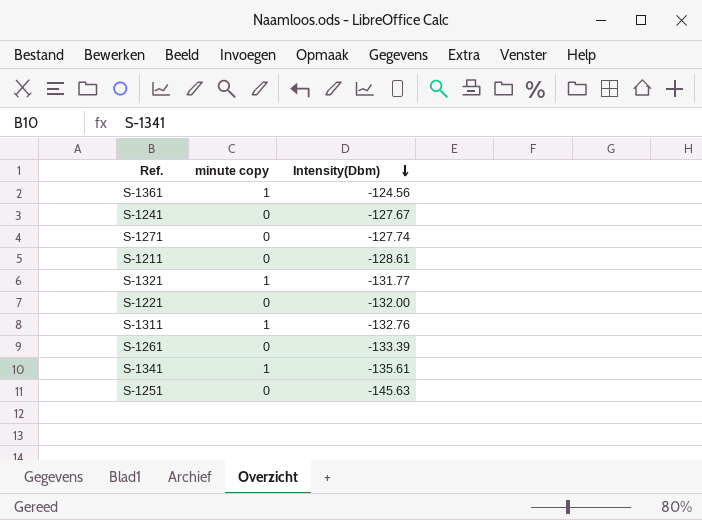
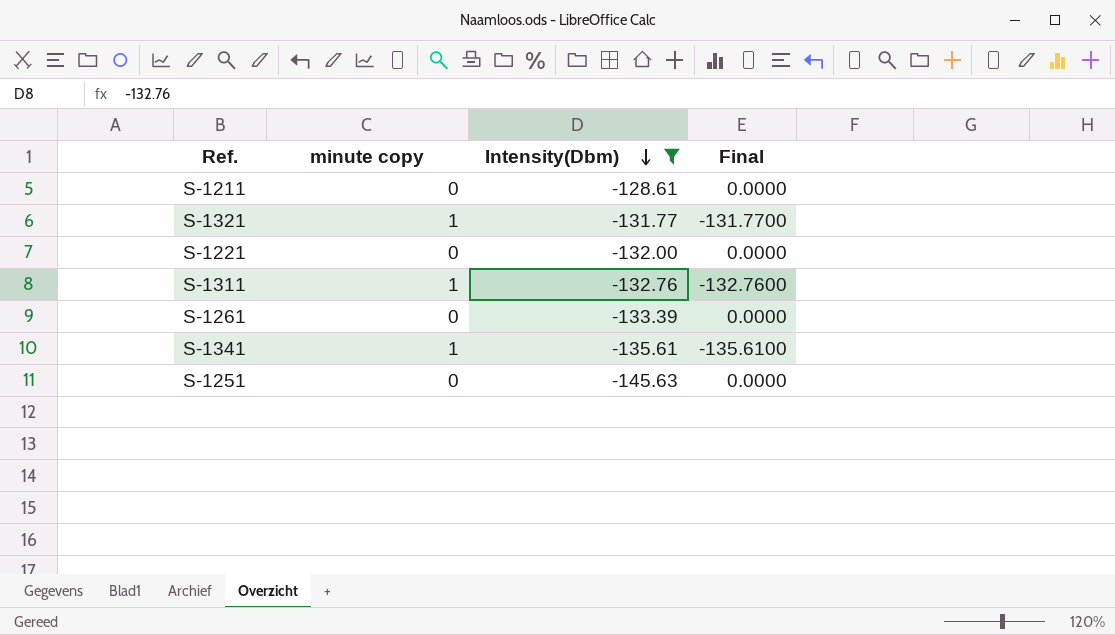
filter: none -> Intensity(Dbm) <= -128.61
column Final | formula: none -> [minute copy] * [Intensity(Dbm)]

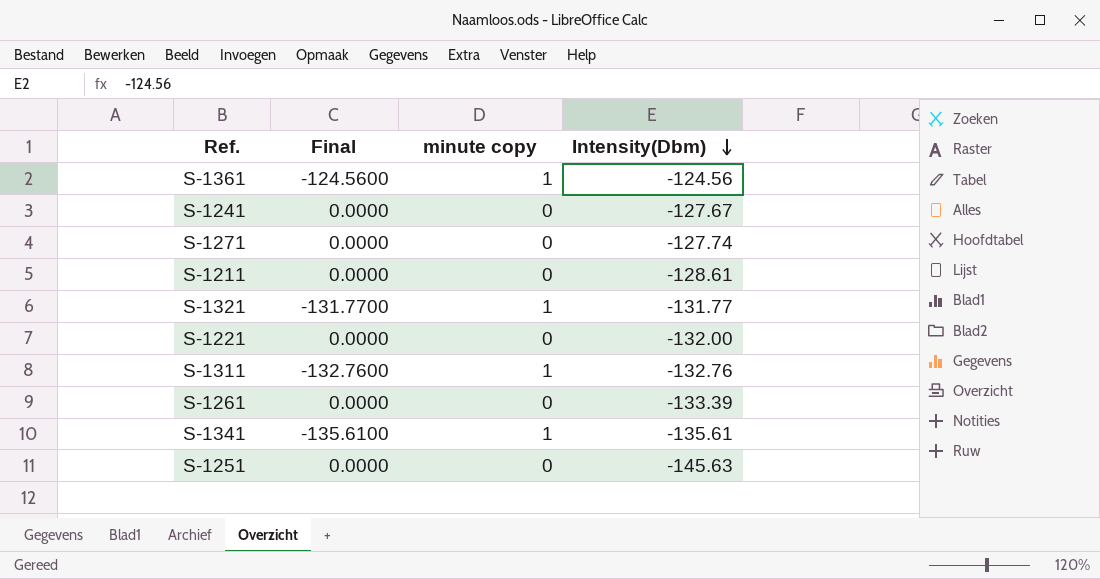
filter: Intensity(Dbm) <= -128.61 -> none
column Final | position: 4 -> 2

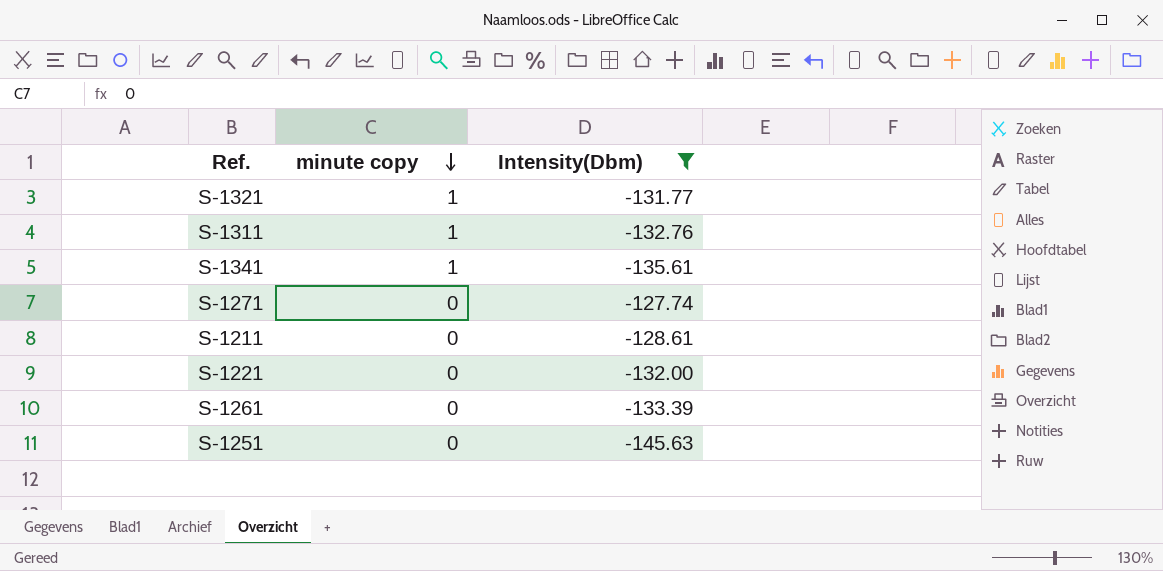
filter: none -> Intensity(Dbm) <= -127.74
row order: Intensity(Dbm) descending -> minute copy descending
column Final | formula: [minute copy] * [Intensity(Dbm)] -> none

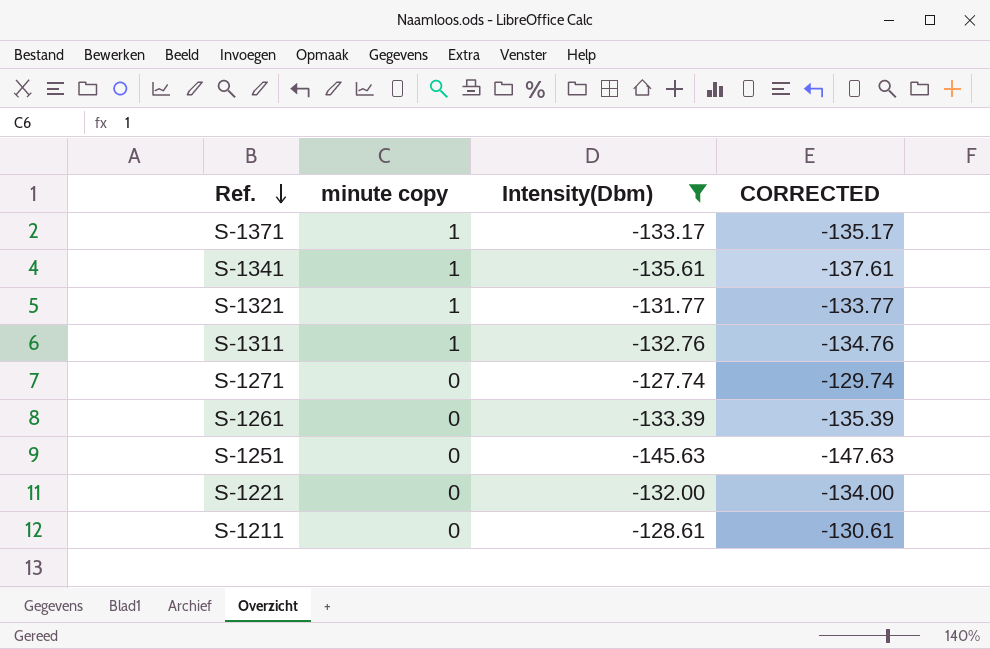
row order: minute copy descending -> Ref. descending
column CORRECTED | formula: none -> [Intensity(Dbm)] - 2
row S-1371: none -> 1 | -133.17 | -135.17

